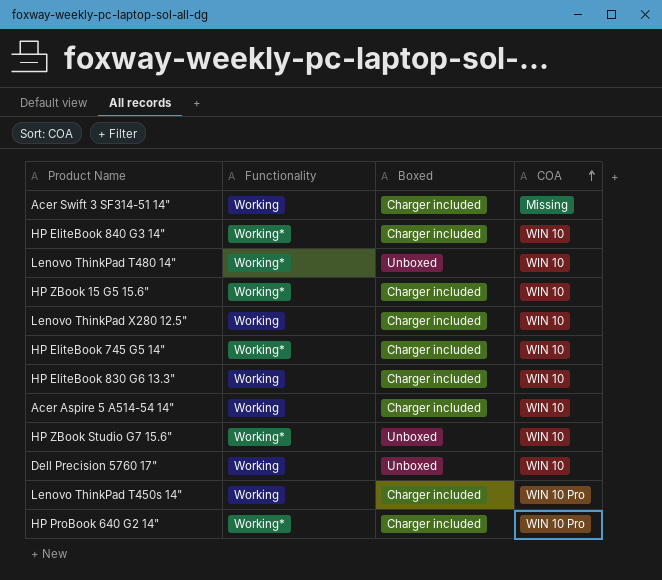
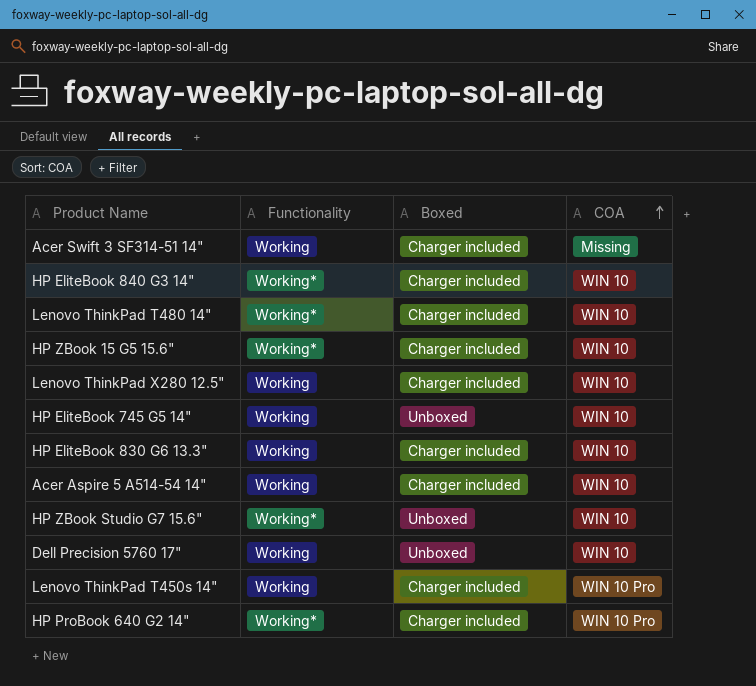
Lenovo ThinkPad T480 14" | Boxed: Unboxed -> Charger included
HP EliteBook 745 G5 14" | Functionality: Working* -> Working
HP EliteBook 745 G5 14" | Boxed: Charger included -> Unboxed

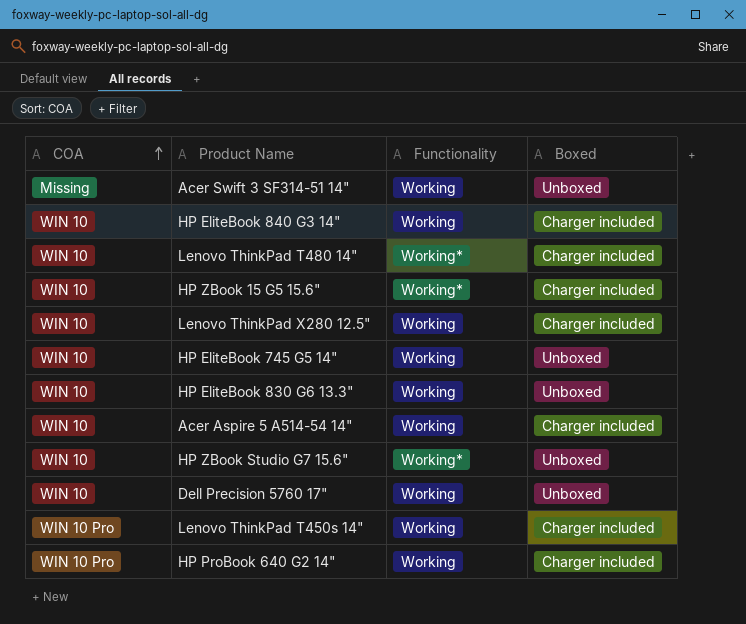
column COA | position: 4 -> 1
Acer Swift 3 SF314-51 14" | Boxed: Charger included -> Unboxed
HP EliteBook 840 G3 14" | Functionality: Working* -> Working
HP EliteBook 830 G6 13.3" | Boxed: Charger included -> Unboxed
HP ProBook 640 G2 14" | Functionality: Working* -> Working

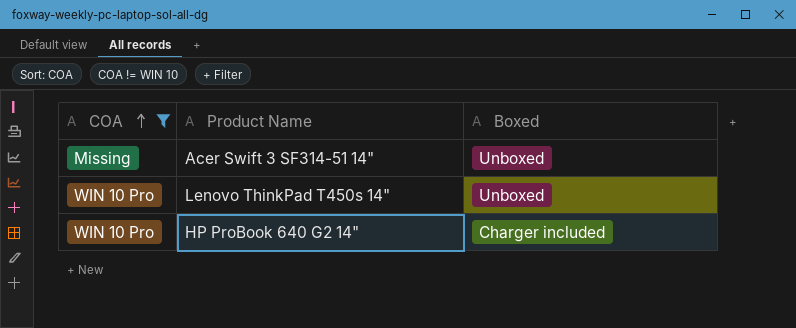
filter: none -> COA != WIN 10
column Functionality | position: 3 -> none
Lenovo ThinkPad T450s 14" | Boxed: Charger included -> Unboxed

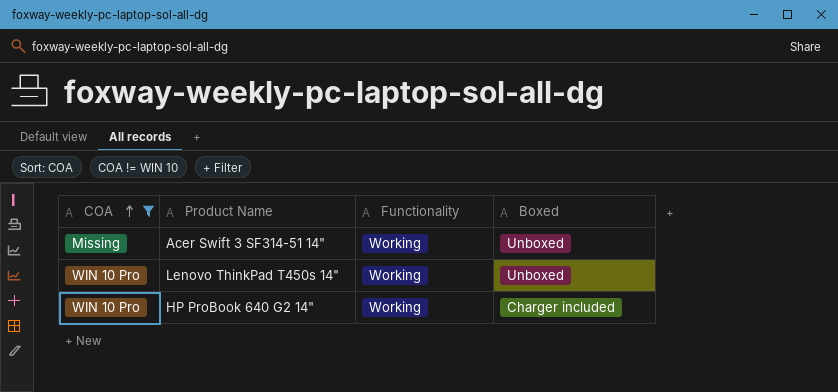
column Functionality | position: none -> 3

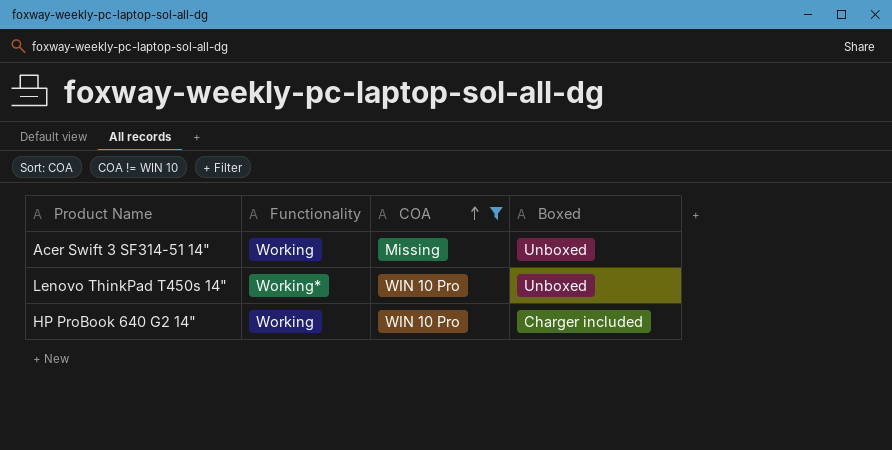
column COA | position: 1 -> 3
Lenovo ThinkPad T450s 14" | Functionality: Working -> Working*

